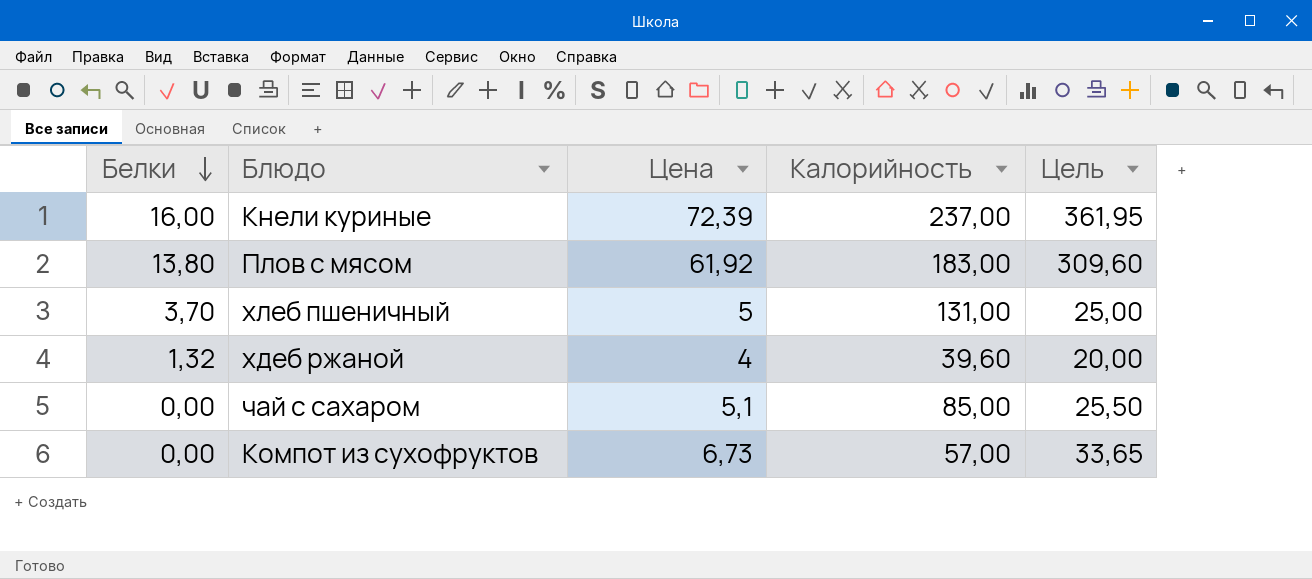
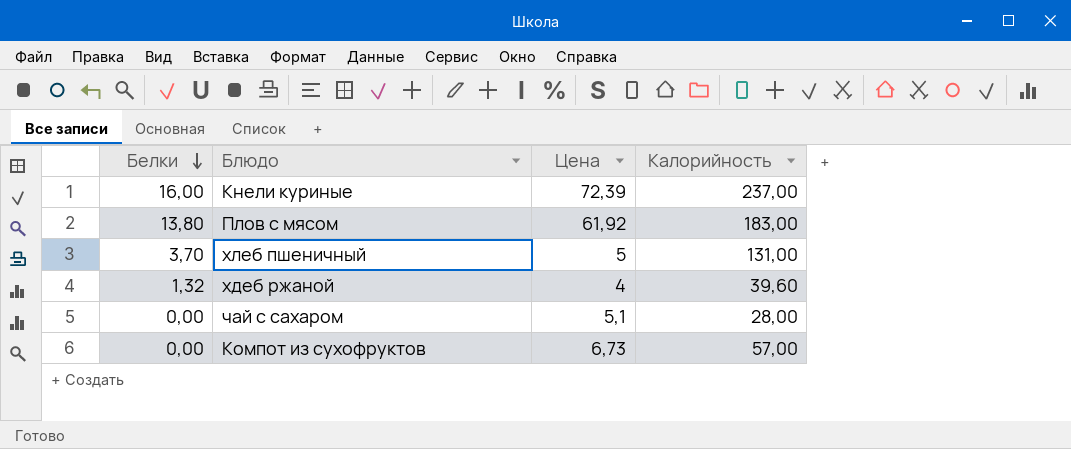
column Цель | formula: [Цена] * 5 -> none
чай с сахаром | Калорийность: 85,00 -> 28,00

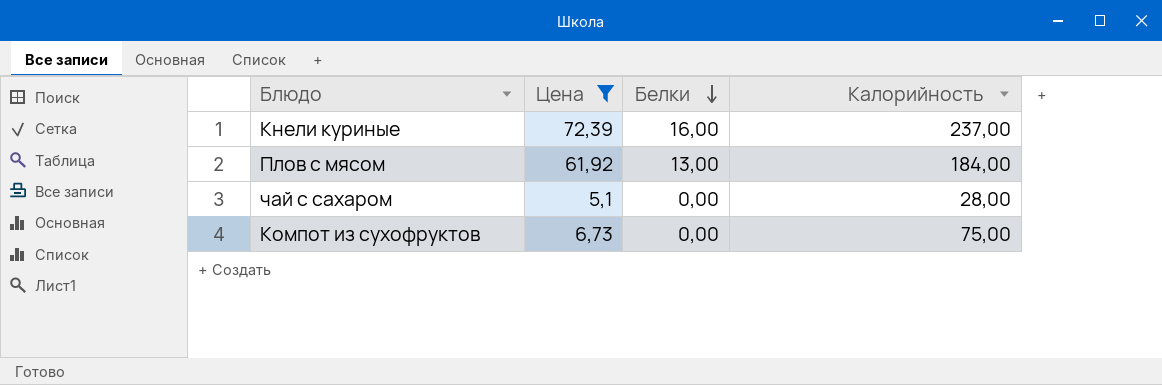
filter: none -> Цена >= 5,1
column Белки | position: 1 -> 3
Плов с мясом | Белки: 13,80 -> 13,00
Плов с мясом | Калорийность: 183,00 -> 184,00
Компот из сухофруктов | Калорийность: 57,00 -> 75,00

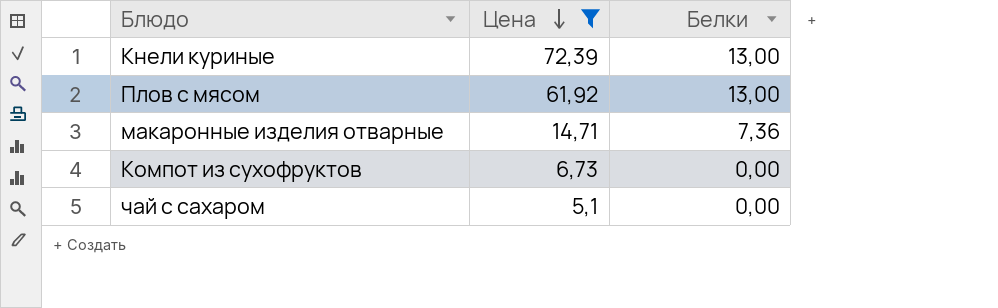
row order: Белки descending -> Цена descending
column Калорийность | position: 4 -> none
Кнели куриные | Белки: 16,00 -> 13,00
row макаронные изделия отварные: none -> 14,71 | 7,36

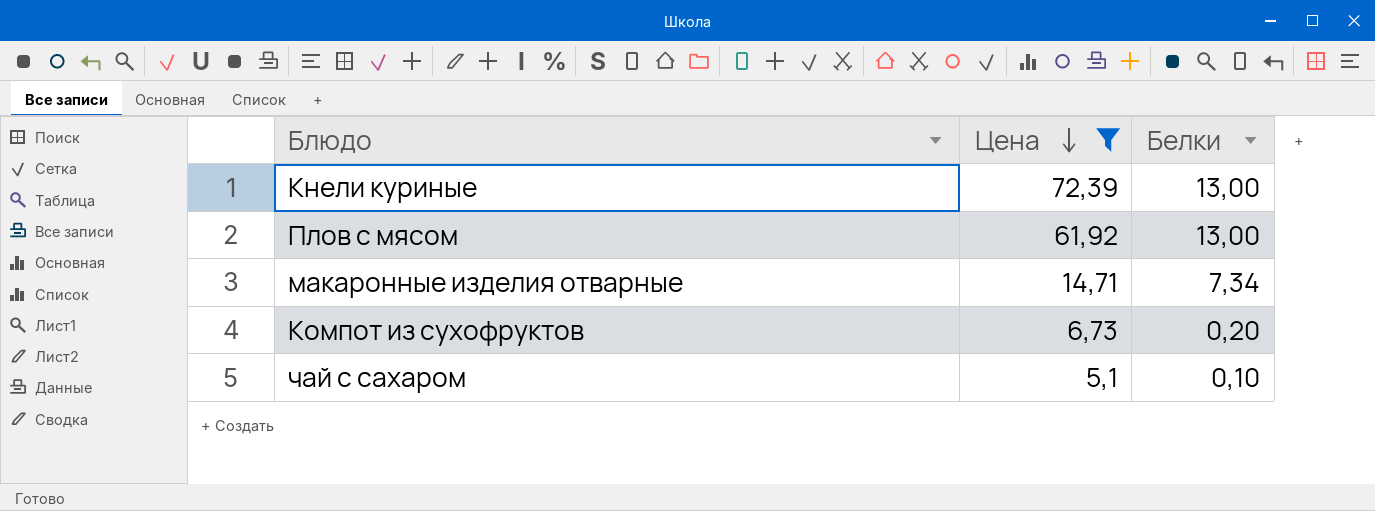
макаронные изделия отварные | Белки: 7,36 -> 7,34
Компот из сухофруктов | Белки: 0,00 -> 0,20
чай с сахаром | Белки: 0,00 -> 0,10

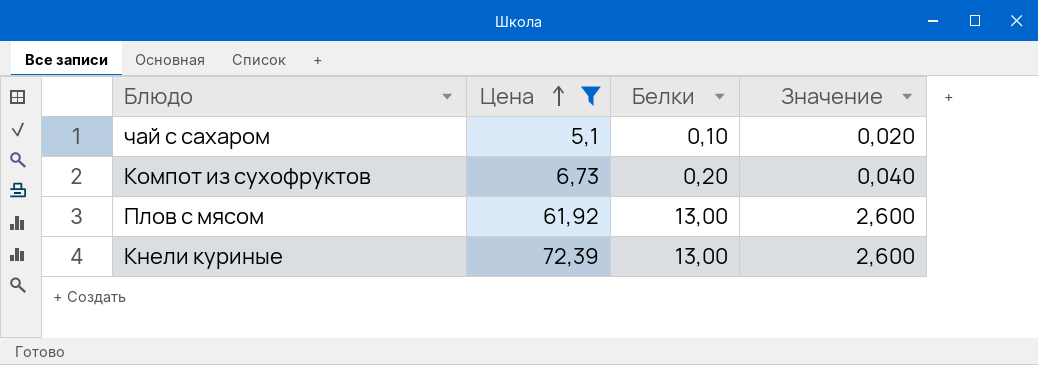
row order: Цена descending -> Цена ascending
column Значение | formula: none -> [Белки] * 0,2
row макаронные изделия отварные: 14,71 | 7,34 -> none

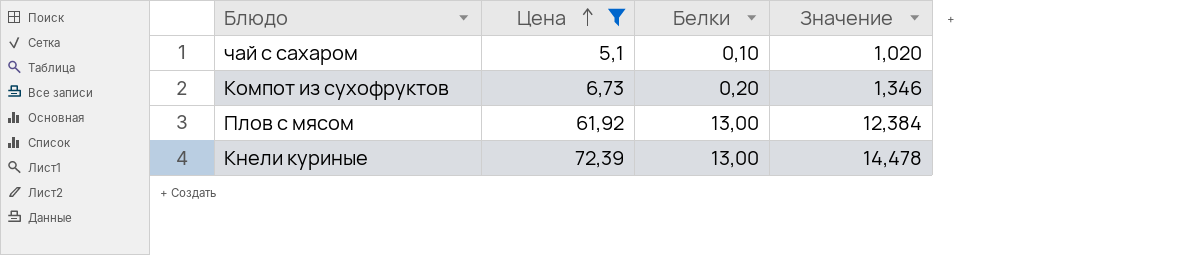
column Значение | formula: [Белки] * 0,2 -> [Цена] * 0,2

